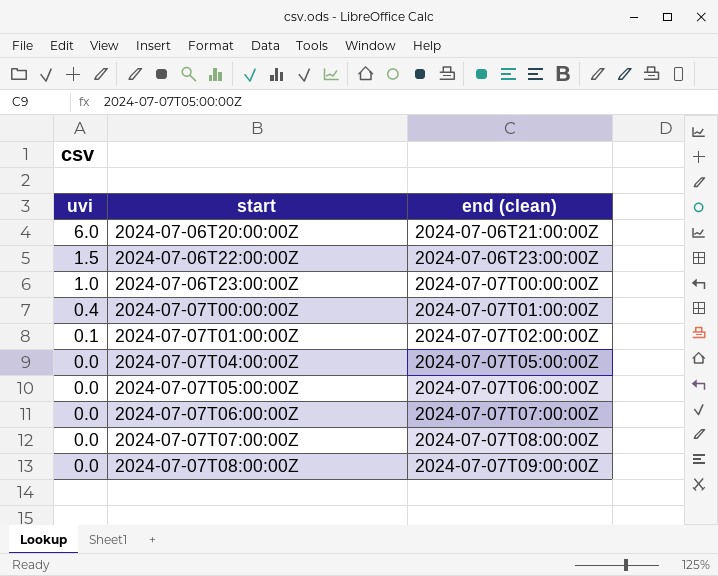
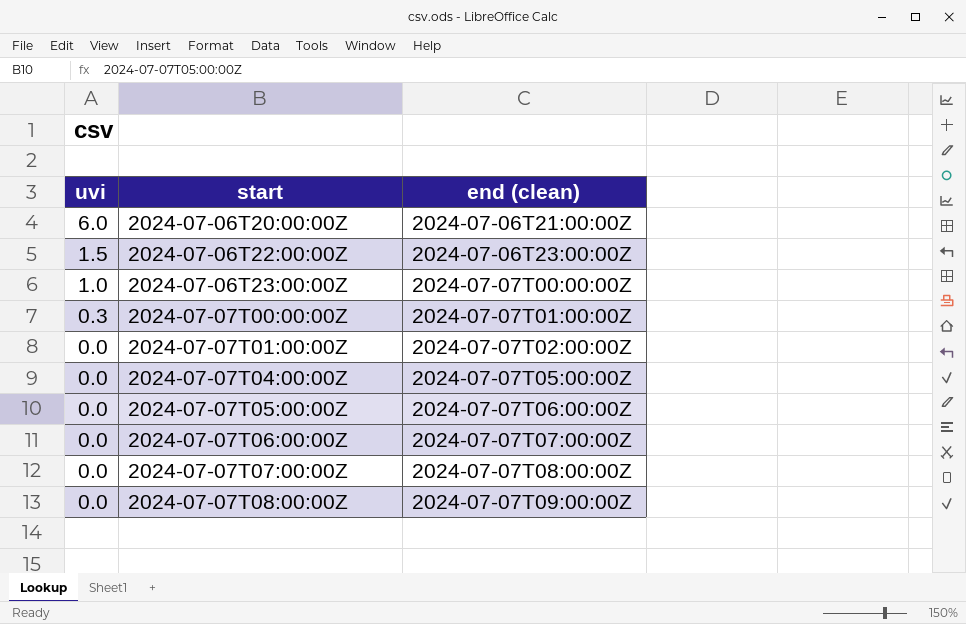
2024-07-07T00:00:00Z | uvi: 0.4 -> 0.3
2024-07-07T01:00:00Z | uvi: 0.1 -> 0.0

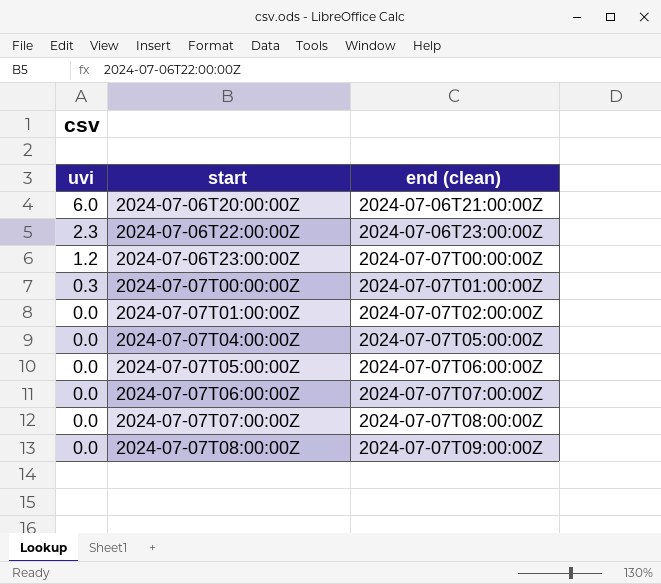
2024-07-06T22:00:00Z | uvi: 1.5 -> 2.3
2024-07-06T23:00:00Z | uvi: 1.0 -> 1.2

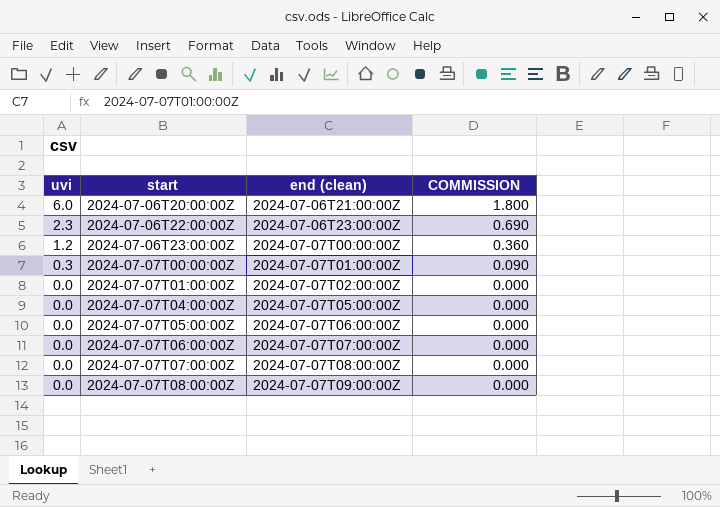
column COMMISSION | formula: none -> [uvi] * 0.3

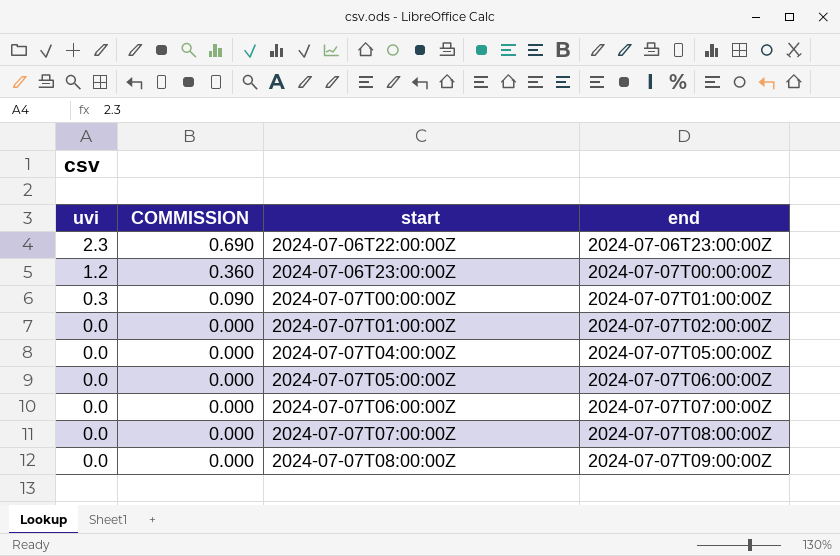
column COMMISSION | position: 4 -> 2
column name: end (clean) -> end
row 2024-07-06T20:00:00Z: 6.0 | 2024-07-06T21:00:00Z | 1.800 -> none

